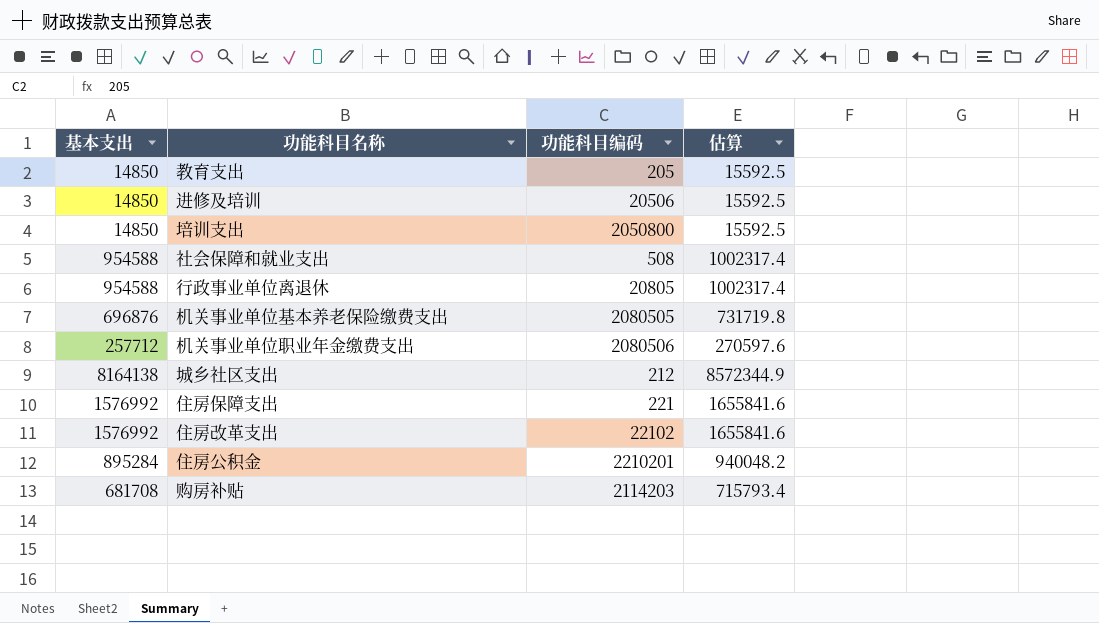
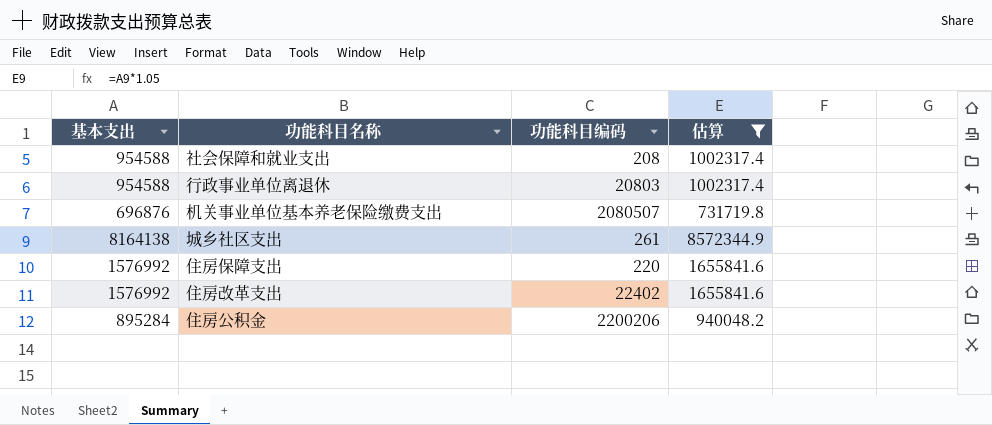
filter: none -> 估算 >= 731719.8
社会保障和就业支出 | 功能科目编码: 508 -> 208
行政事业单位离退休 | 功能科目编码: 20805 -> 20803
机关事业单位基本养老保险缴费支出 | 功能科目编码: 2080505 -> 2080507
城乡社区支出 | 功能科目编码: 212 -> 261
住房保障支出 | 功能科目编码: 221 -> 220
住房改革支出 | 功能科目编码: 22102 -> 22402
住房公积金 | 功能科目编码: 2210201 -> 2200206

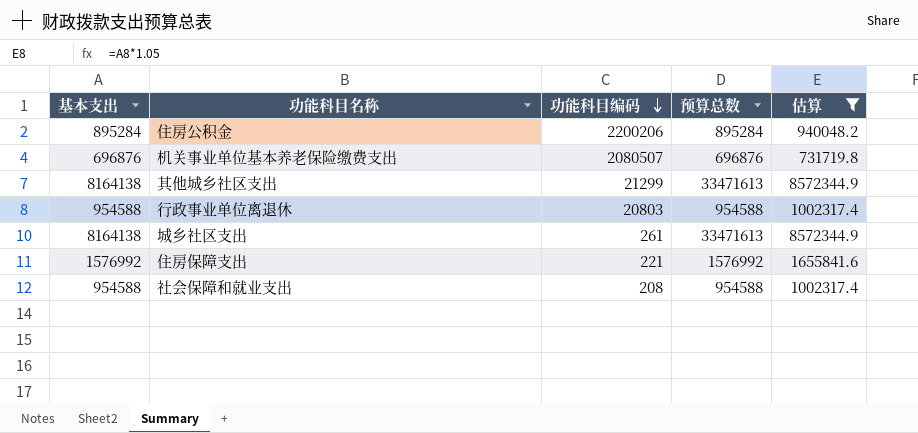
row order: none -> 功能科目编码 descending
column 预算总数 | position: none -> 4
row 住房改革支出: 1576992 | 22402 | 1655841.6 -> none
row 其他城乡社区支出: none -> 8164138 | 21299 | 33471613 | 8572344.9
住房保障支出 | 功能科目编码: 220 -> 221

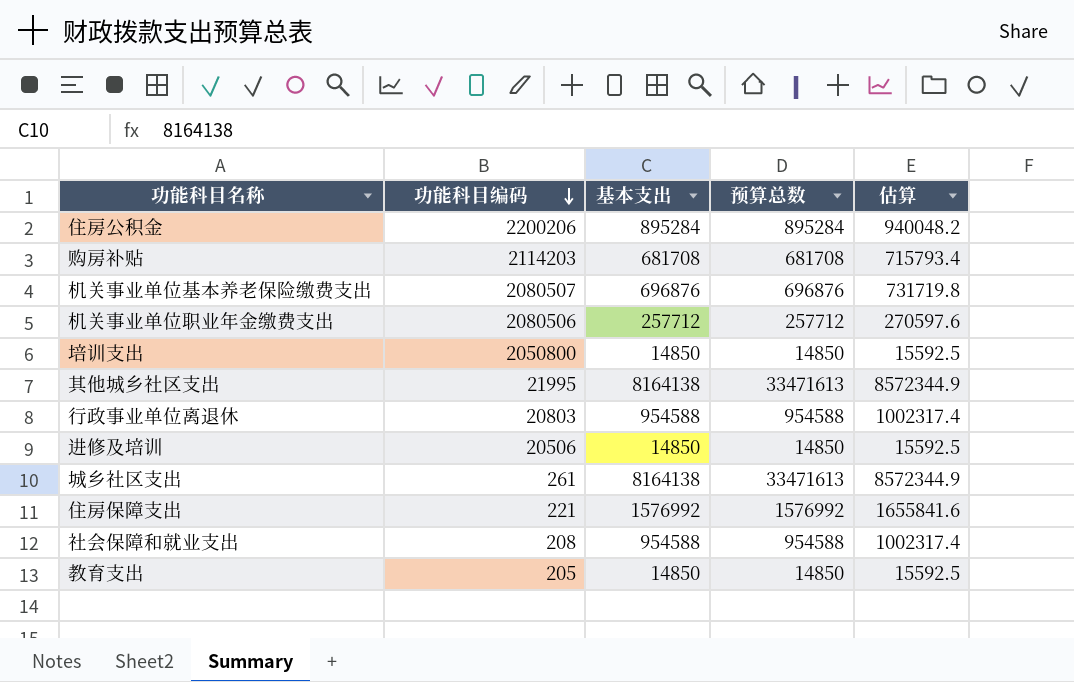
filter: 估算 >= 731719.8 -> none
column 基本支出 | position: 1 -> 3
其他城乡社区支出 | 功能科目编码: 21299 -> 21995

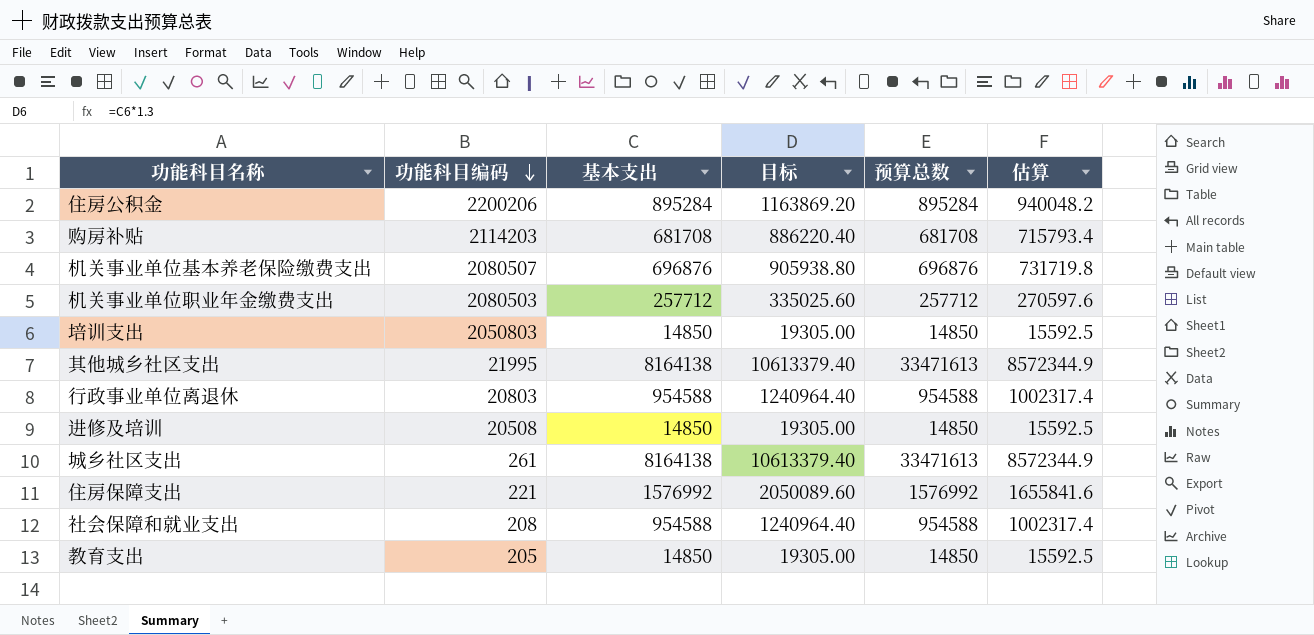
column 目标 | formula: none -> [基本支出] * 1.3
机关事业单位职业年金缴费支出 | 功能科目编码: 2080506 -> 2080503
培训支出 | 功能科目编码: 2050800 -> 2050803
进修及培训 | 功能科目编码: 20506 -> 20508

